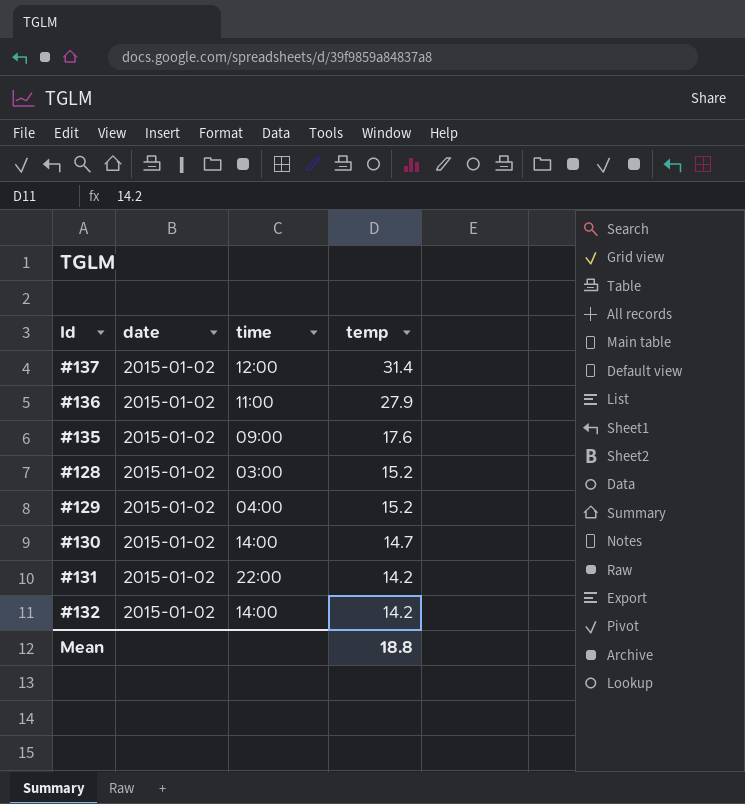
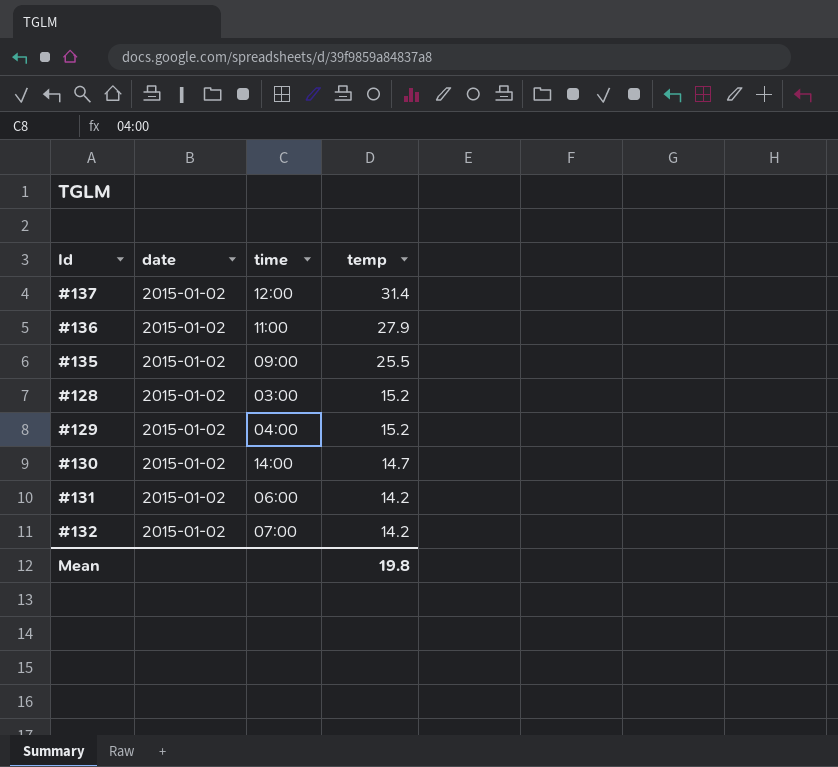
#135 | temp: 17.6 -> 25.5
#131 | time: 22:00 -> 06:00
#132 | time: 14:00 -> 07:00
Mean | temp: 18.8 -> 19.8

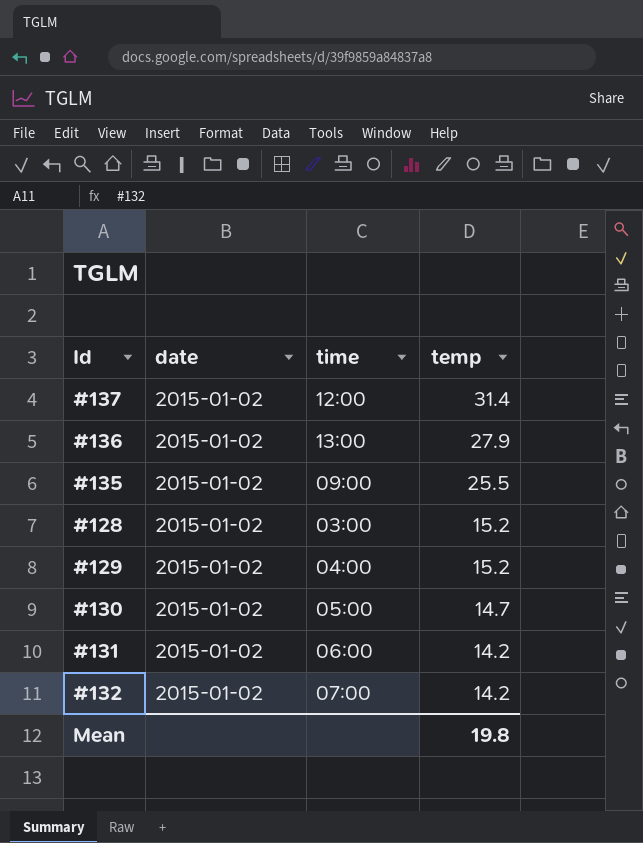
#136 | time: 11:00 -> 13:00
#130 | time: 14:00 -> 05:00

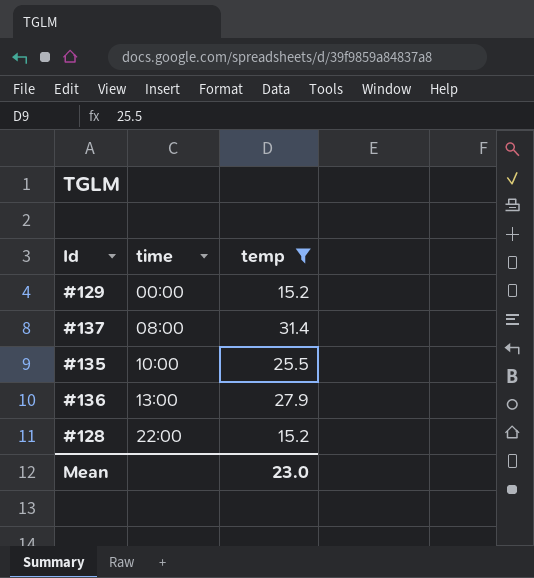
filter: none -> temp >= 15.2
row order: temp descending -> time ascending
column date | position: 2 -> none
#129 | time: 04:00 -> 00:00
#137 | time: 12:00 -> 08:00
#135 | time: 09:00 -> 10:00
#128 | time: 03:00 -> 22:00
Mean | temp: 19.8 -> 23.0

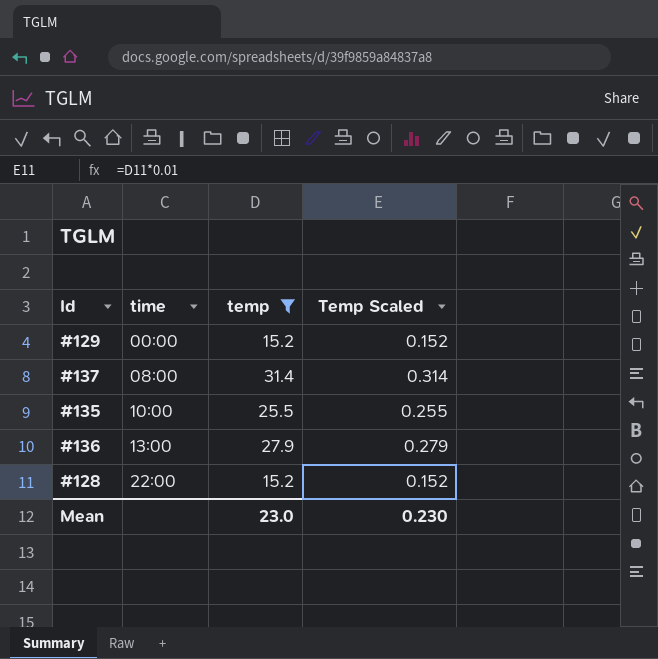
column Temp Scaled | formula: none -> [temp] * 0.01

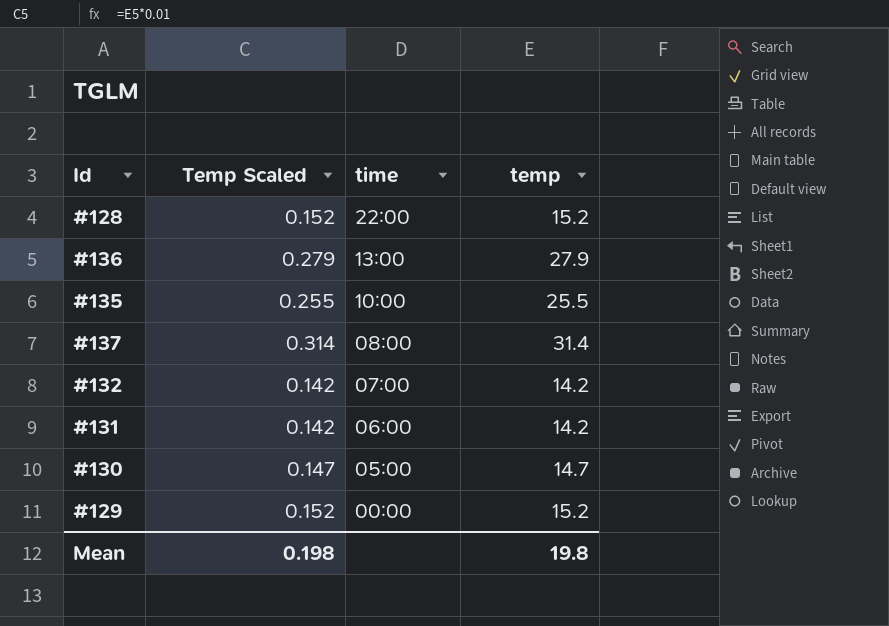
filter: temp >= 15.2 -> none
row order: time ascending -> time descending
column Temp Scaled | position: 4 -> 2
Mean | Temp Scaled: 0.230 -> 0.198
Mean | temp: 23.0 -> 19.8

